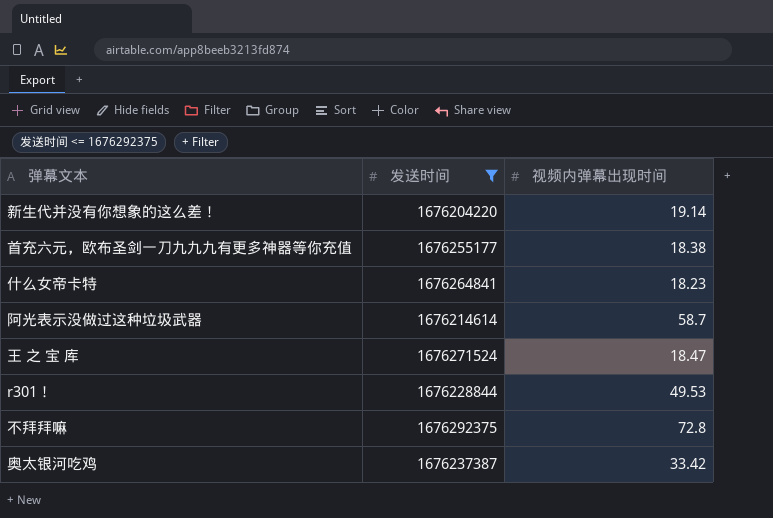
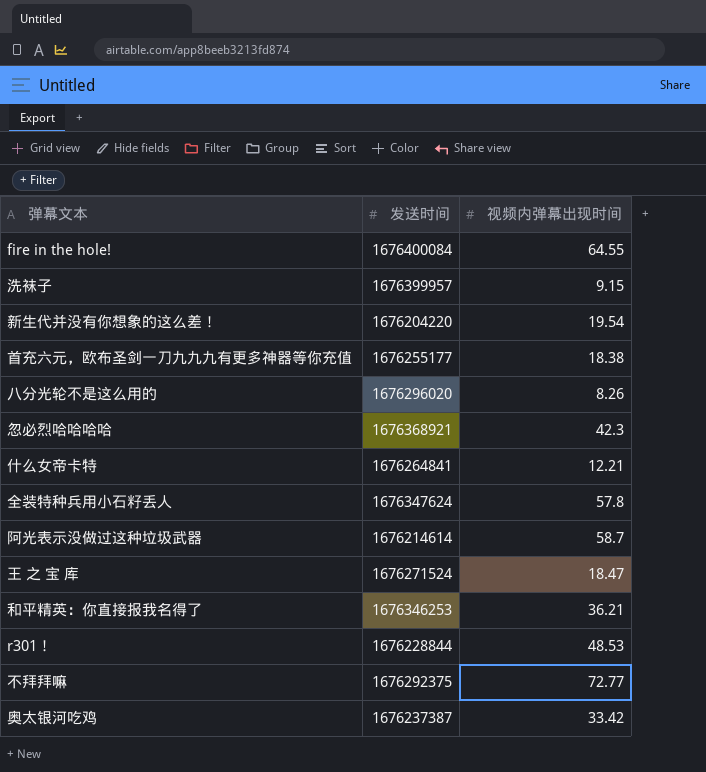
filter: 发送时间 <= 1676292375 -> none
新生代并没有你想象的这么差！ | 视频内弹幕出现时间: 19.14 -> 19.54
什么女帝卡特 | 视频内弹幕出现时间: 18.23 -> 12.21
r301！ | 视频内弹幕出现时间: 49.53 -> 48.53
不拜拜嘛 | 视频内弹幕出现时间: 72.8 -> 72.77

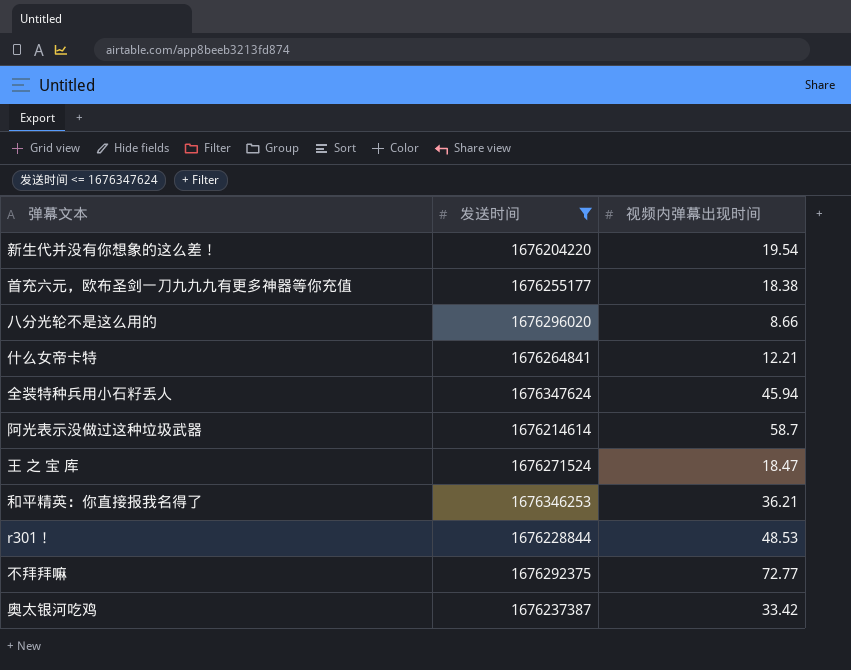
filter: none -> 发送时间 <= 1676347624
八分光轮不是这么用的 | 视频内弹幕出现时间: 8.26 -> 8.66
全装特种兵用小石籽丢人 | 视频内弹幕出现时间: 57.8 -> 45.94

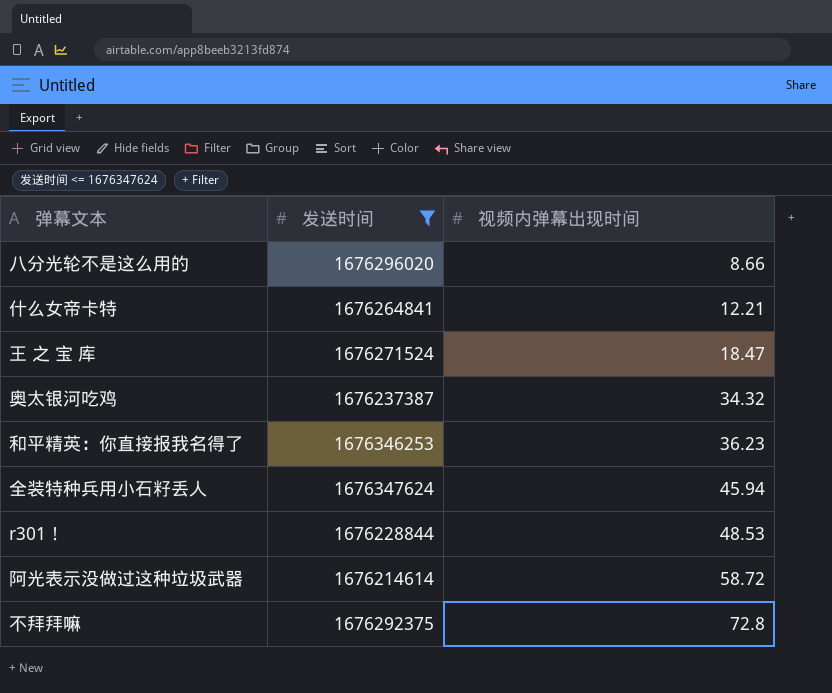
row order: none -> 视频内弹幕出现时间 ascending
row 新生代并没有你想象的这么差！: 1676204220 | 19.54 -> none
row 首充六元，欧布圣剑一刀九九九有更多神器等你充值: 1676255177 | 18.38 -> none
奥太银河吃鸡 | 视频内弹幕出现时间: 33.42 -> 34.32
和平精英：你直接报我名得了 | 视频内弹幕出现时间: 36.21 -> 36.23
阿光表示没做过这种垃圾武器 | 视频内弹幕出现时间: 58.7 -> 58.72
不拜拜嘛 | 视频内弹幕出现时间: 72.77 -> 72.8

